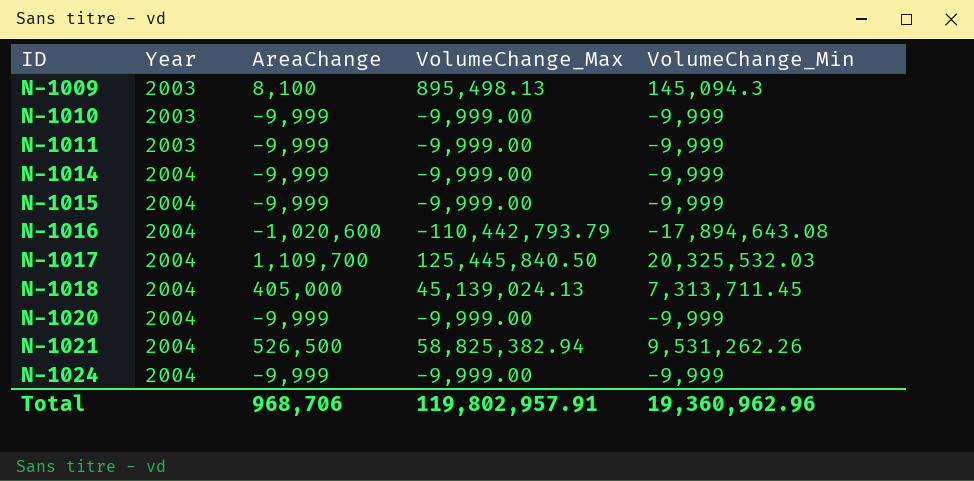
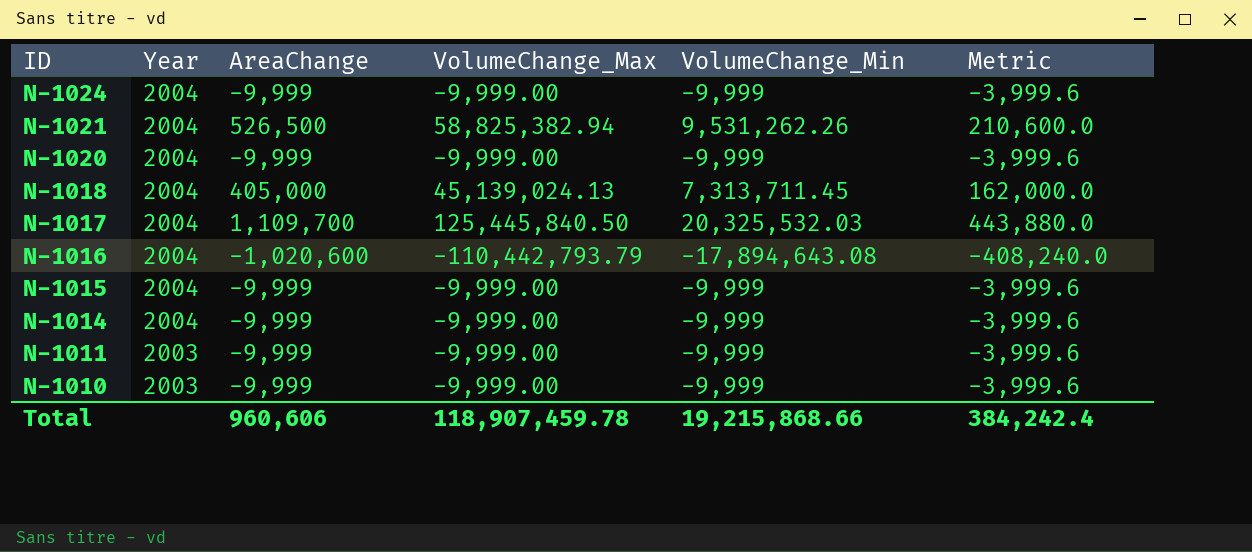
row order: ID ascending -> ID descending
column Metric | formula: none -> [AreaChange] * 0.4
row N-1009: 2003 | 8,100 | 895,498.13 | 145,094.3 -> none
Total | AreaChange: 968,706 -> 960,606
Total | VolumeChange_Max: 119,802,957.91 -> 118,907,459.78
Total | VolumeChange_Min: 19,360,962.96 -> 19,215,868.66

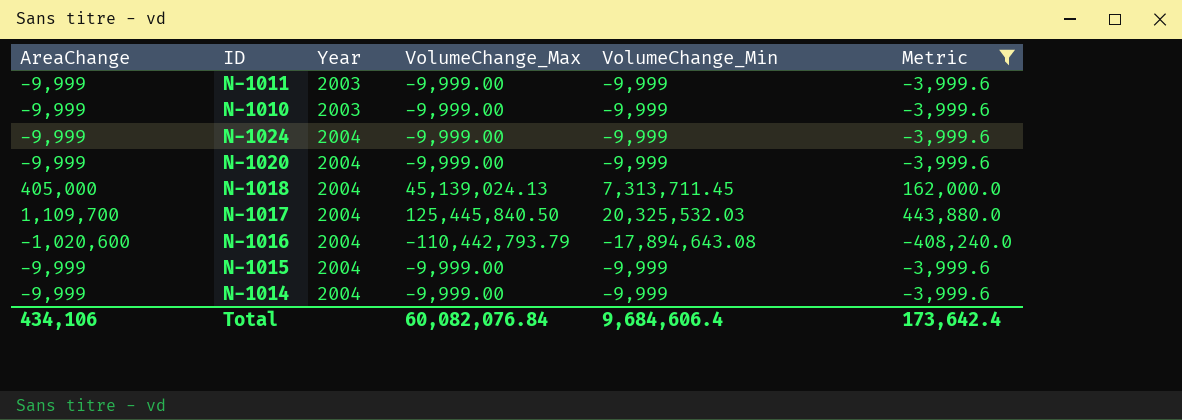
filter: none -> Metric != 210,600.0
row order: ID descending -> Year ascending
column AreaChange | position: 3 -> 1
Total | AreaChange: 960,606 -> 434,106
Total | VolumeChange_Max: 118,907,459.78 -> 60,082,076.84
Total | VolumeChange_Min: 19,215,868.66 -> 9,684,606.4
Total | Metric: 384,242.4 -> 173,642.4

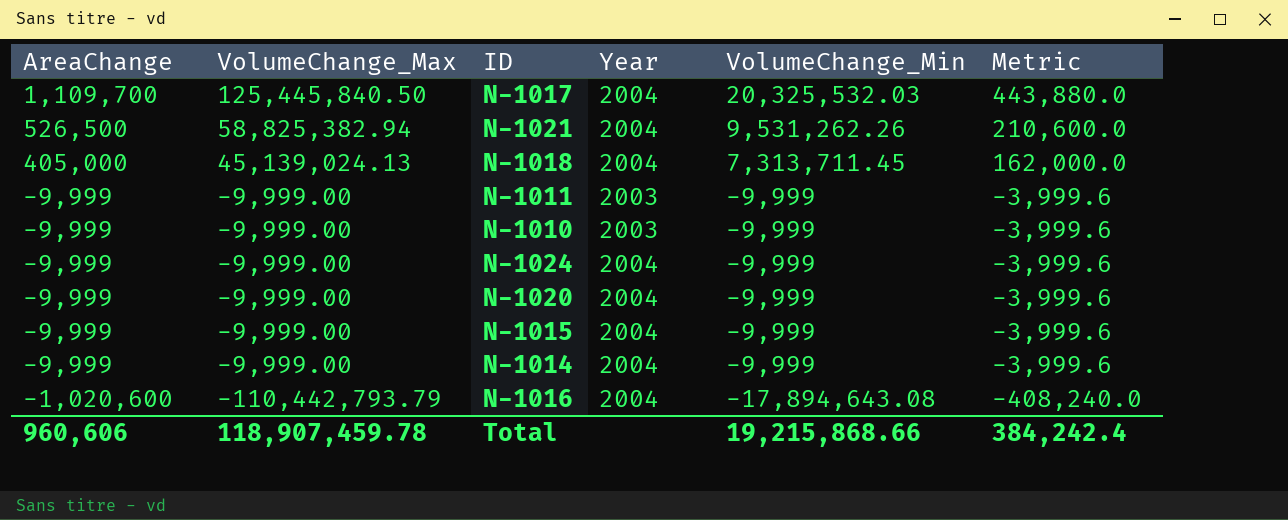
filter: Metric != 210,600.0 -> none
row order: Year ascending -> AreaChange descending
column VolumeChange_Max | position: 4 -> 2
Total | AreaChange: 434,106 -> 960,606
Total | VolumeChange_Max: 60,082,076.84 -> 118,907,459.78
Total | VolumeChange_Min: 9,684,606.4 -> 19,215,868.66
Total | Metric: 173,642.4 -> 384,242.4

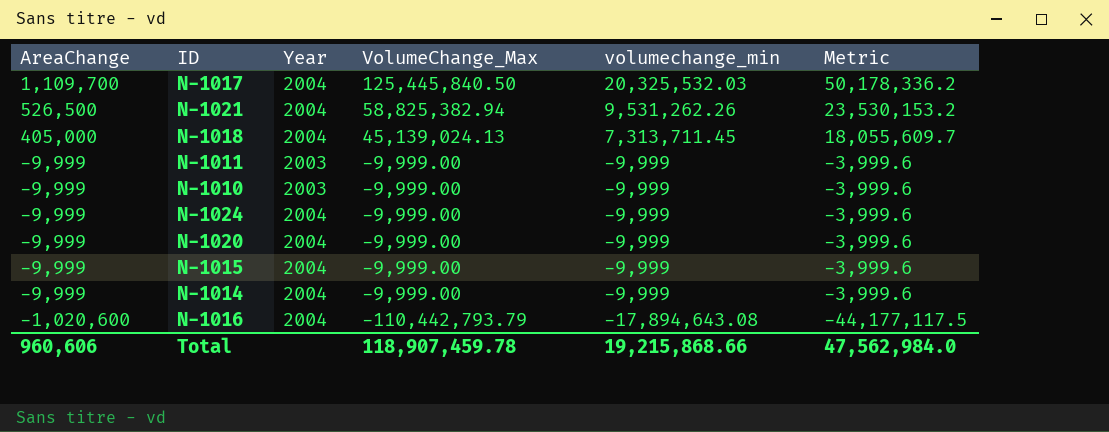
column VolumeChange_Max | position: 2 -> 4
column name: VolumeChange_Min -> volumechange_min
column Metric | formula: [AreaChange] * 0.4 -> [VolumeChange_Max] * 0.4
Total | Metric: 384,242.4 -> 47,562,984.0

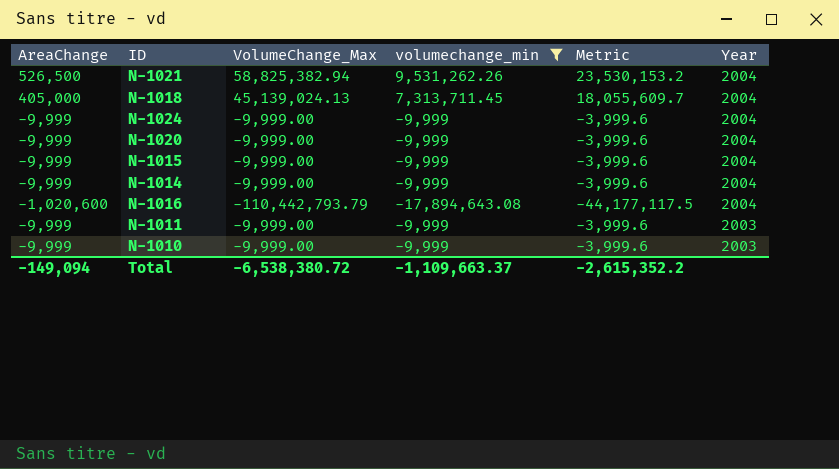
filter: none -> volumechange_min != 20,325,532.03
row order: AreaChange descending -> Year descending
column Year | position: 3 -> 6
Total | AreaChange: 960,606 -> -149,094
Total | VolumeChange_Max: 118,907,459.78 -> -6,538,380.72
Total | volumechange_min: 19,215,868.66 -> -1,109,663.37
Total | Metric: 47,562,984.0 -> -2,615,352.2

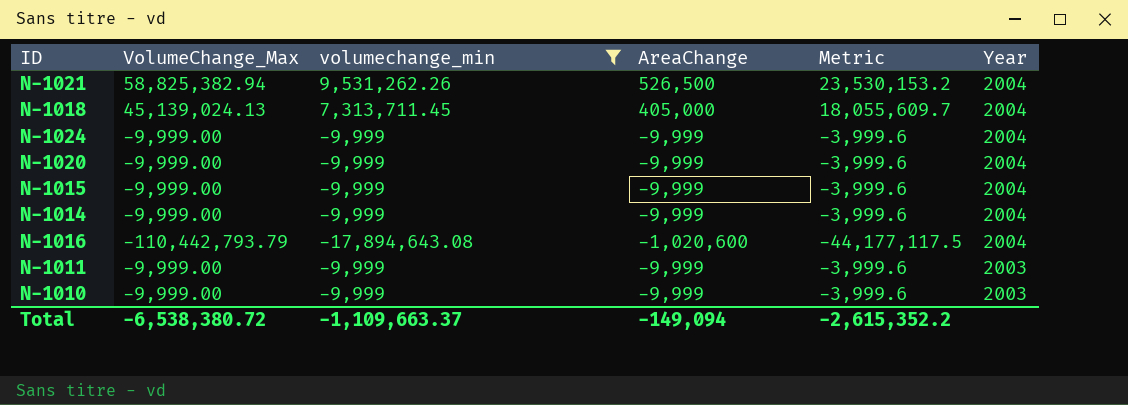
column AreaChange | position: 1 -> 4

